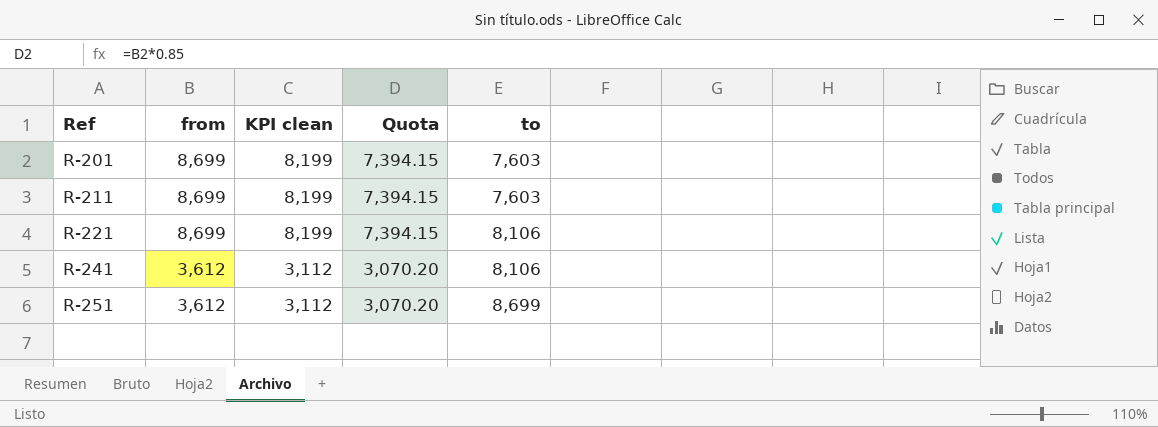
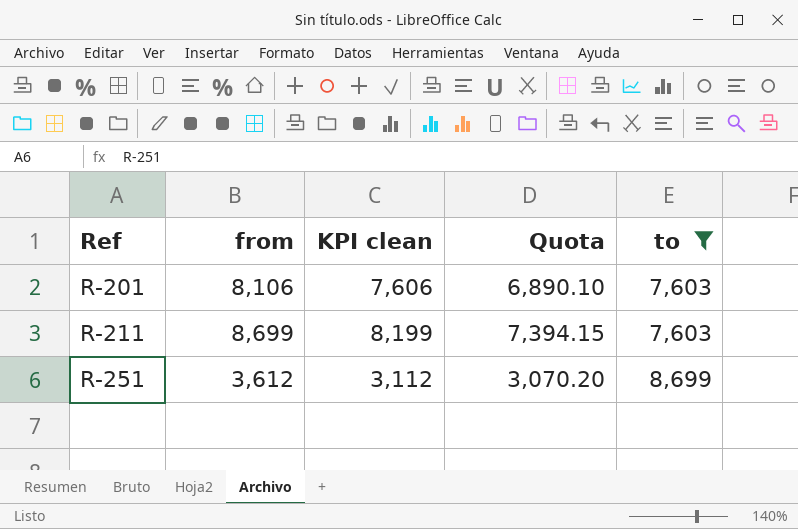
filter: none -> to != 8,106
R-201 | from: 8,699 -> 8,106
R-201 | KPI clean: 8,199 -> 7,606
R-201 | Quota: 7,394.15 -> 6,890.10

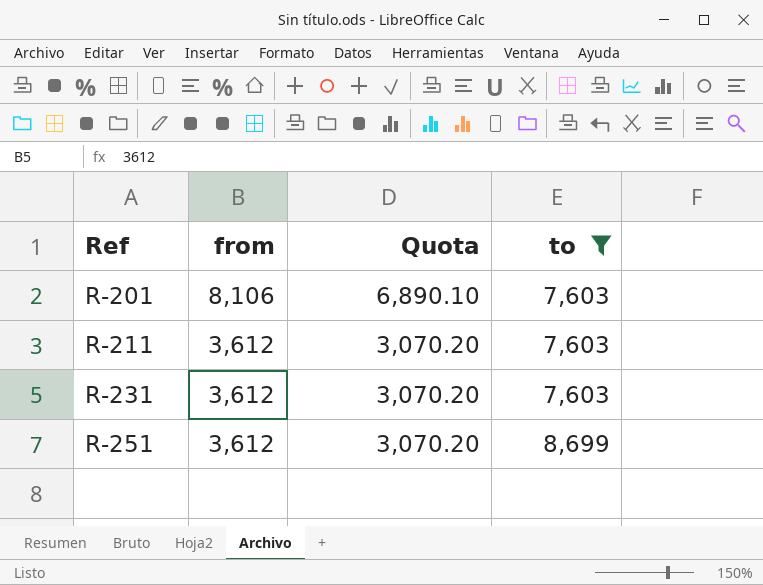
column KPI clean | formula: [from] - 500 -> none
R-211 | from: 8,699 -> 3,612
R-211 | Quota: 7,394.15 -> 3,070.20
row R-231: none -> 3,612 | 3,070.20 | 7,603

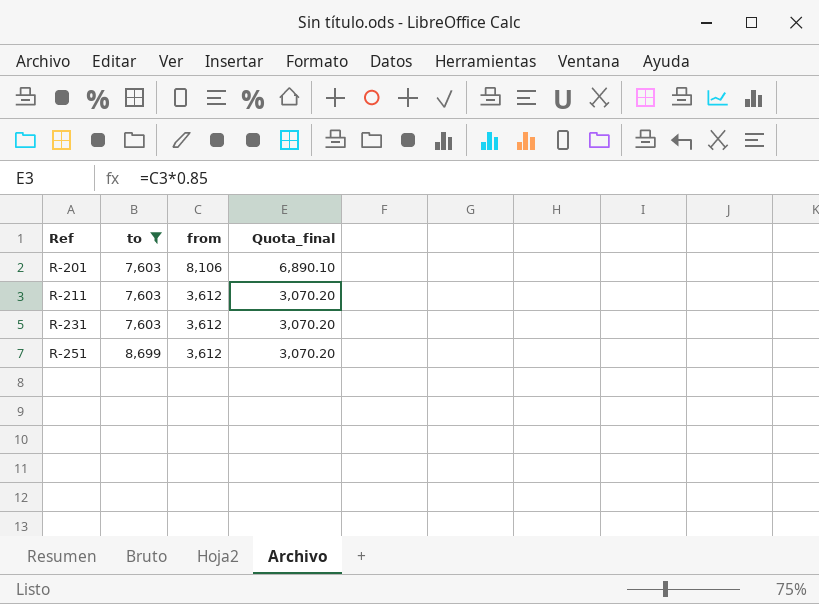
column to | position: 4 -> 2
column name: Quota -> Quota_final

